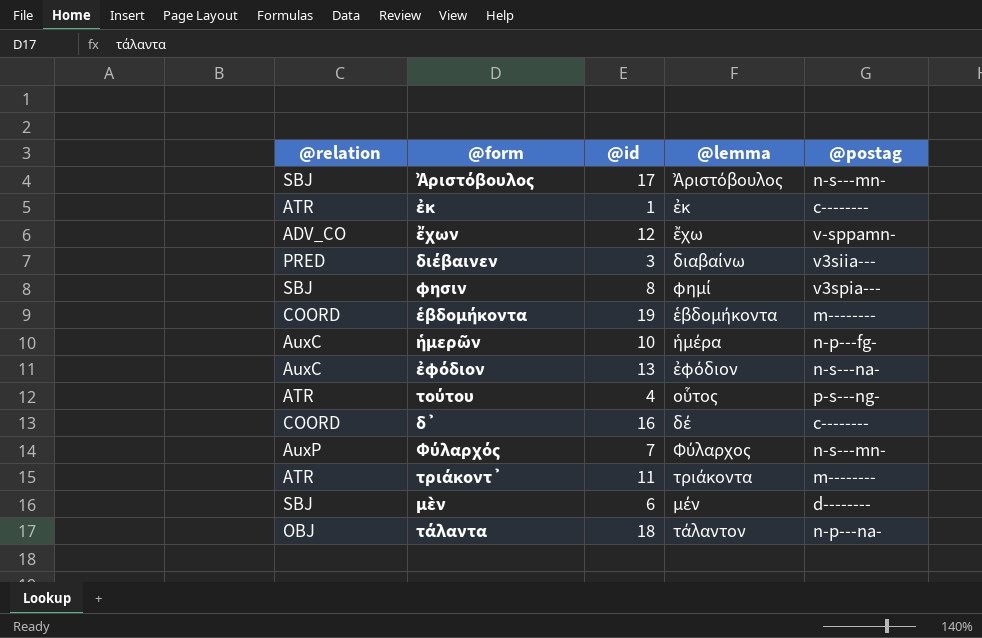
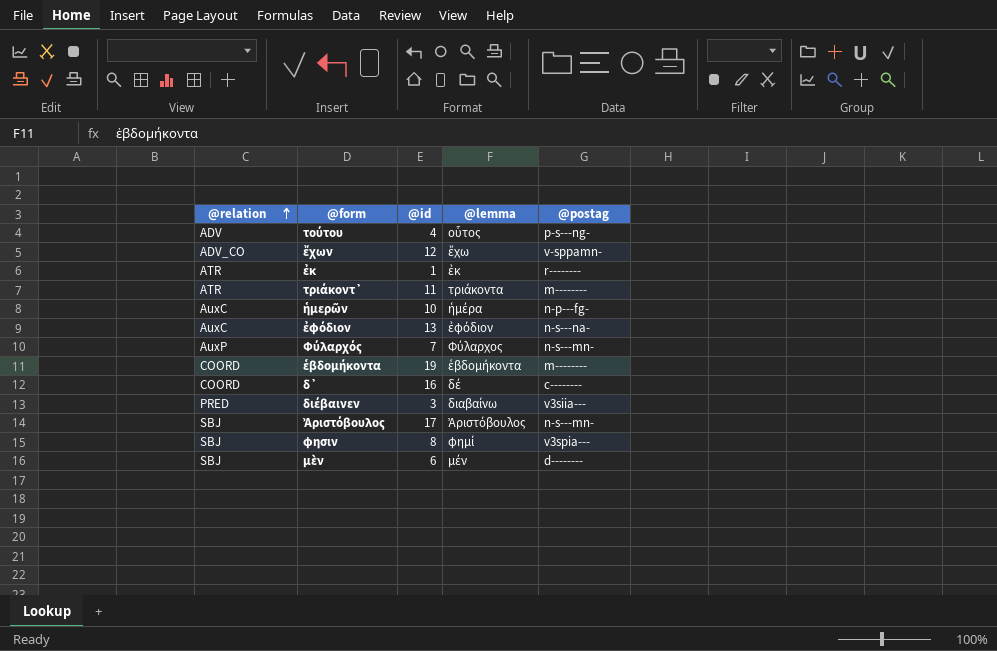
row order: none -> @relation ascending
row τάλαντα: OBJ | 18 | τάλαντον | n-p---na- -> none
τούτου | @relation: ATR -> ADV
ἐκ | @postag: c-------- -> r--------

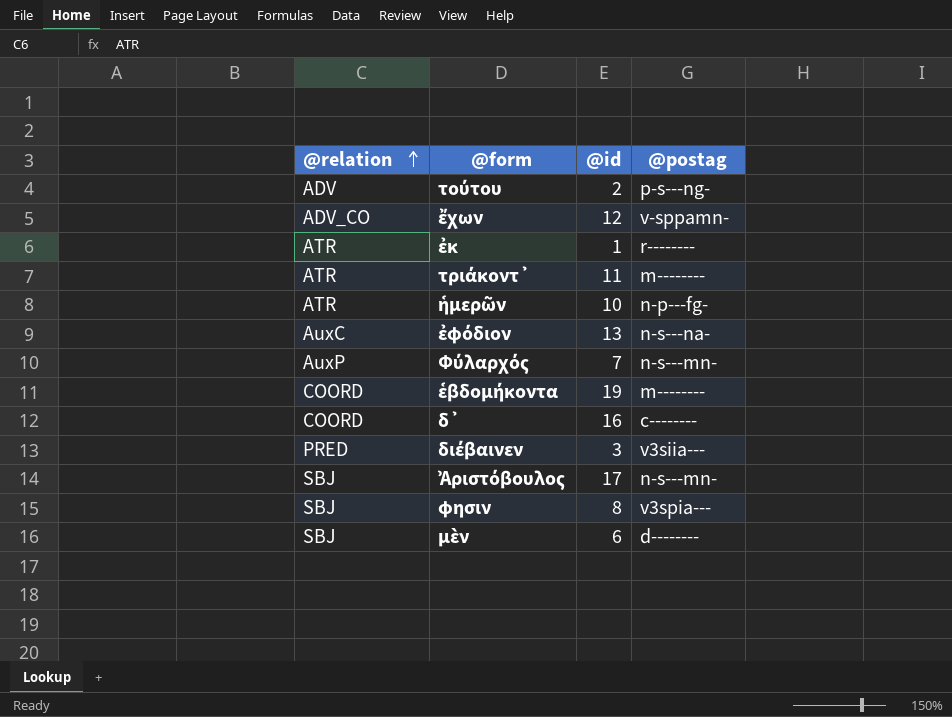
column @lemma | position: 4 -> none
τούτου | @id: 4 -> 2
ἡμερῶν | @relation: AuxC -> ATR

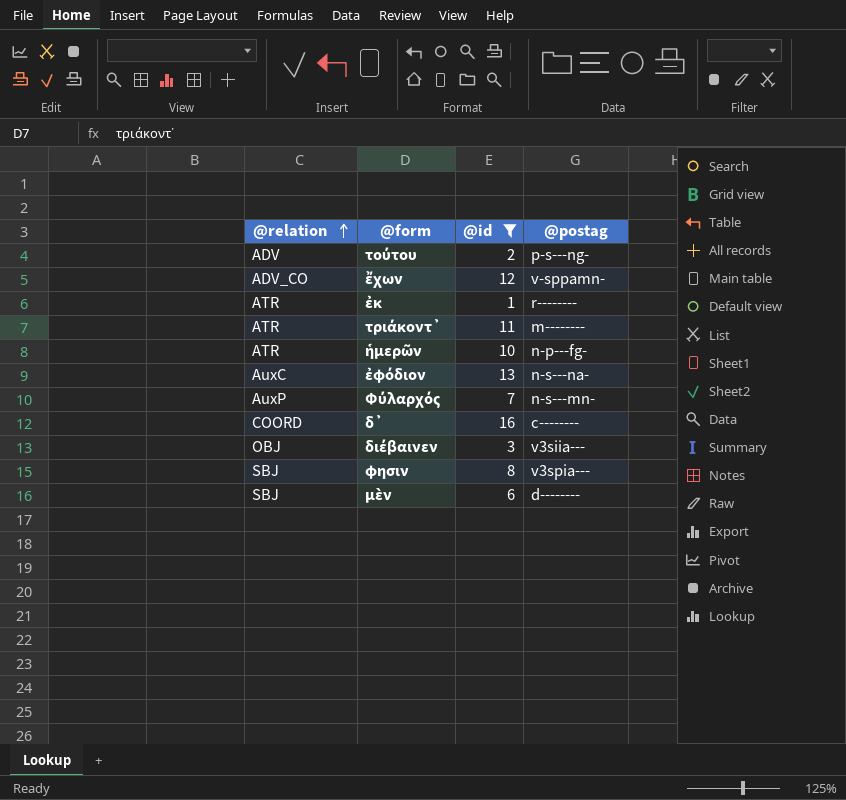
filter: none -> @id <= 16
διέβαινεν | @relation: PRED -> OBJ

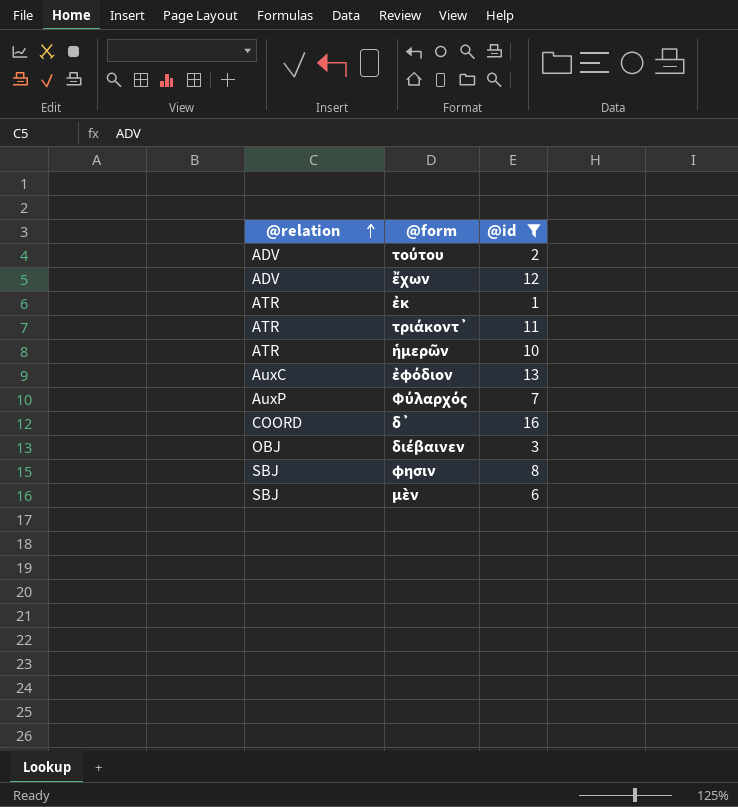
column @postag | position: 4 -> none
ἔχων | @relation: ADV_CO -> ADV

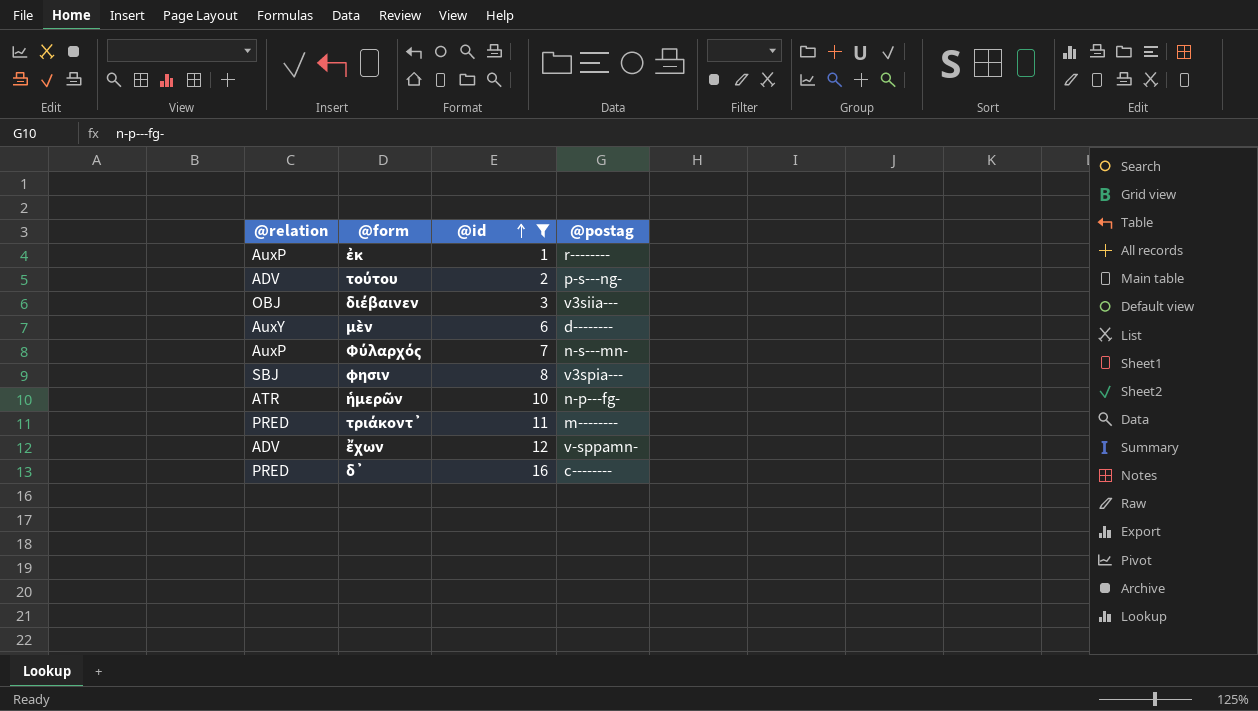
row order: @relation ascending -> @id ascending
column @postag | position: none -> 4
row ἐφόδιον: AuxC | 13 -> none
ἐκ | @relation: ATR -> AuxP
μὲν | @relation: SBJ -> AuxY
τριάκοντ᾽ | @relation: ATR -> PRED
δ᾽ | @relation: COORD -> PRED

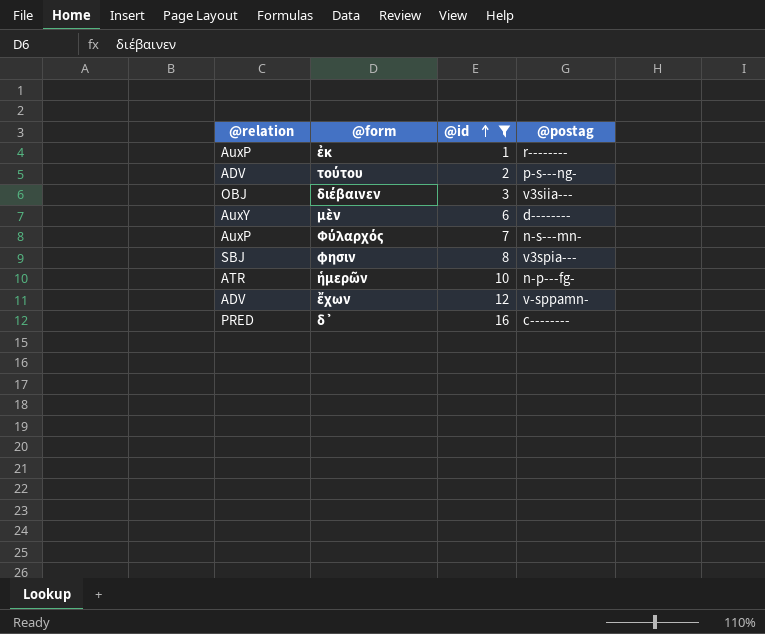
row τριάκοντ᾽: PRED | 11 | m-------- -> none

